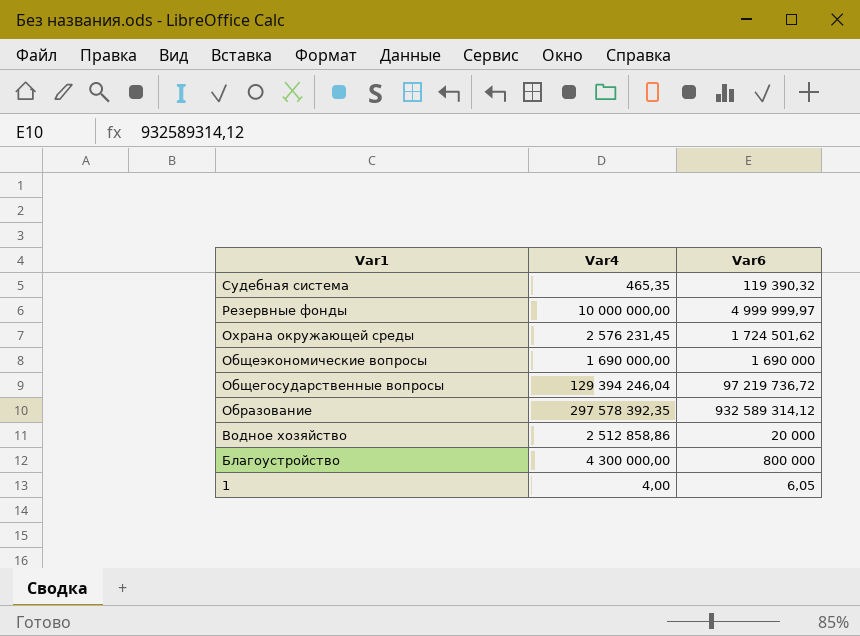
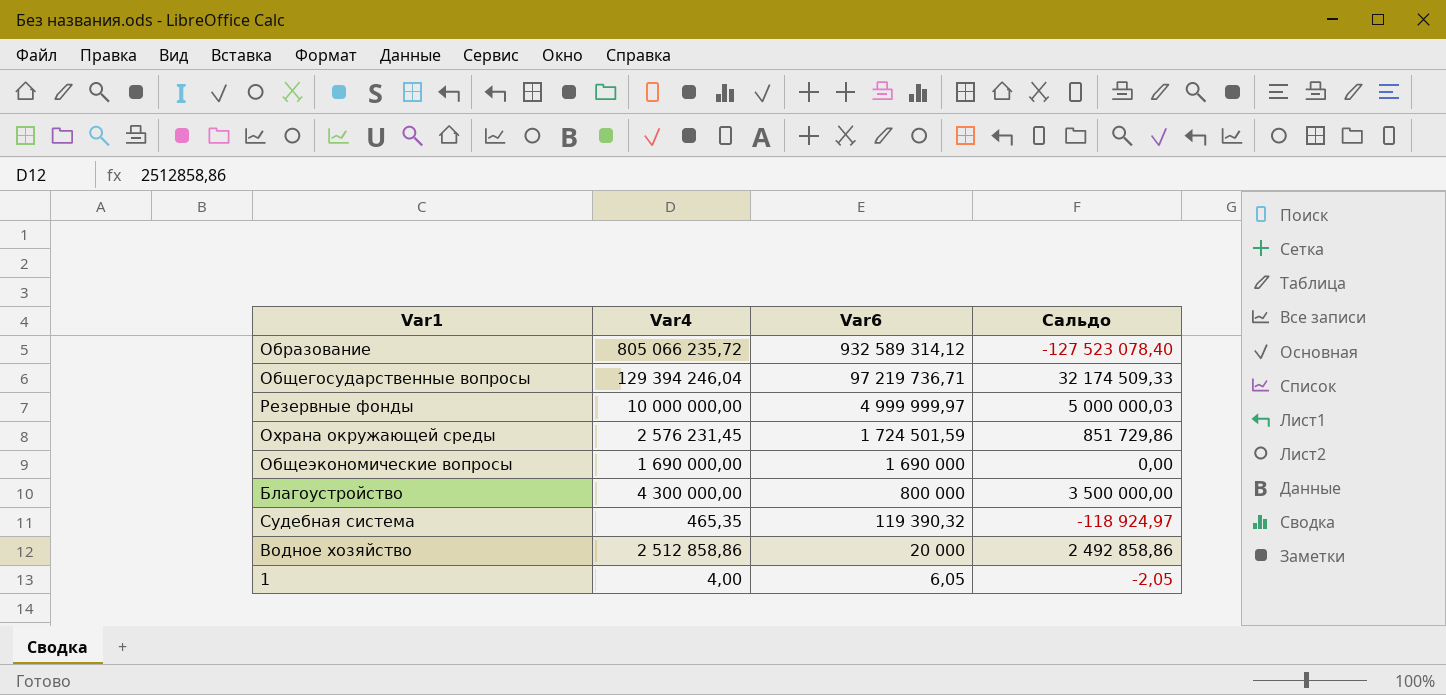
row order: Var1 descending -> Var6 descending
column Сальдо | formula: none -> [Var4] - [Var6]
Образование | Var4: 297 578 392,35 -> 805 066 235,72
Общегосударственные вопросы | Var6: 97 219 736,72 -> 97 219 736,71
Охрана окружающей среды | Var6: 1 724 501,62 -> 1 724 501,59

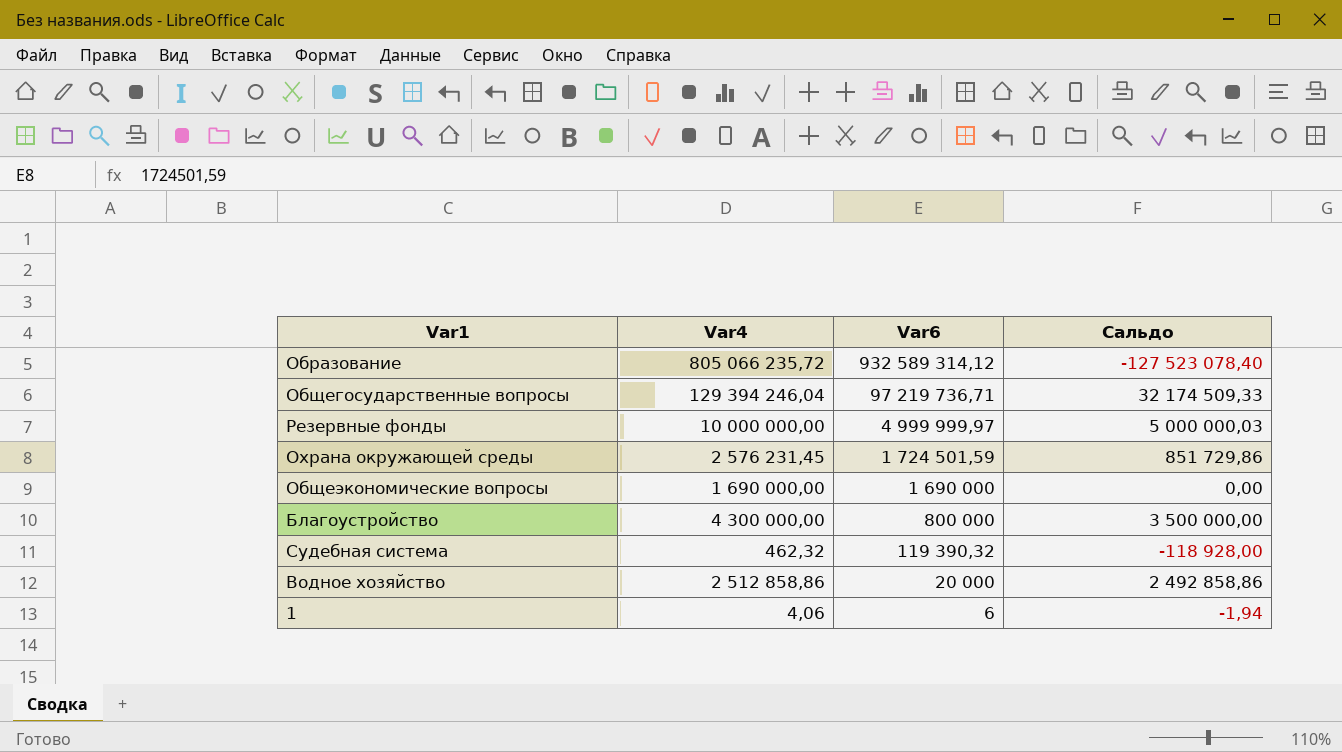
Судебная система | Var4: 465,35 -> 462,32
Судебная система | Сальдо: -118 924,97 -> -118 928,00
1 | Var4: 4,00 -> 4,06
1 | Var6: 6,05 -> 6
1 | Сальдо: -2,05 -> -1,94

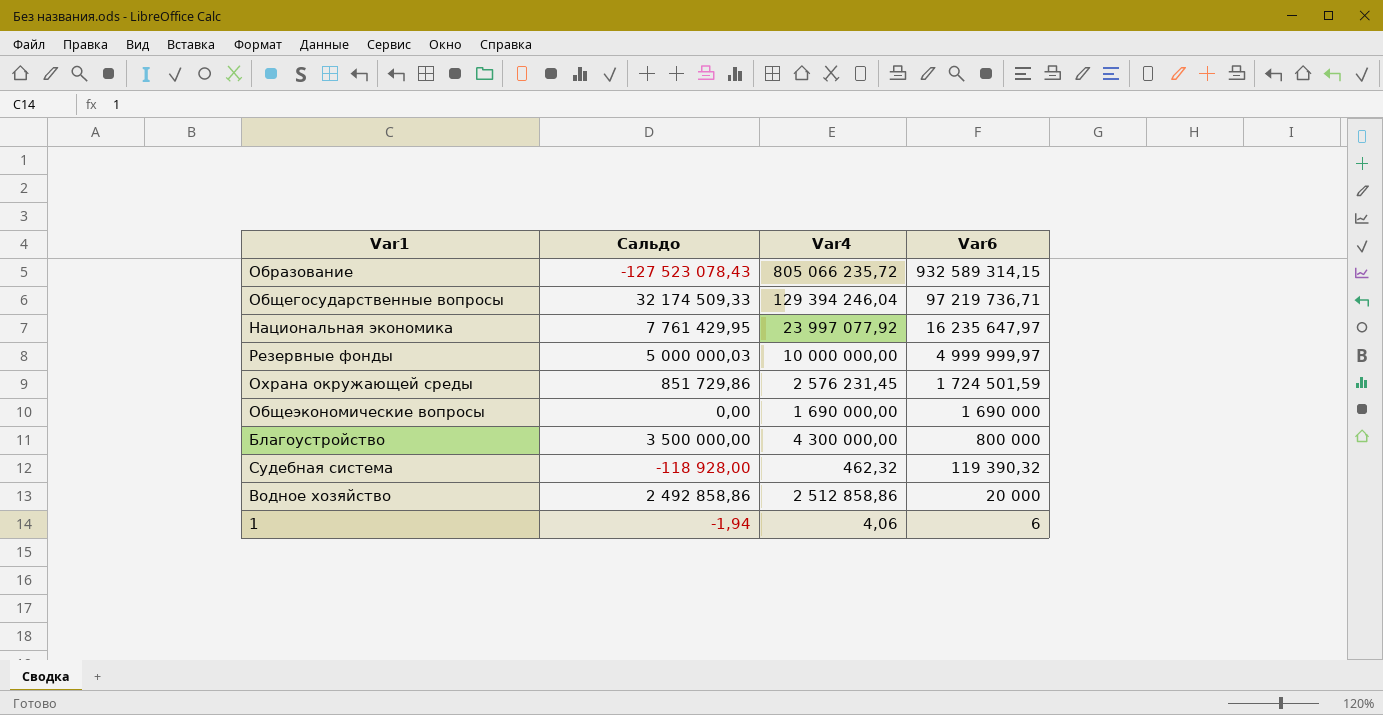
column Сальдо | position: 4 -> 2
Образование | Сальдо: -127 523 078,40 -> -127 523 078,43
Образование | Var6: 932 589 314,12 -> 932 589 314,15
row Национальная экономика: none -> 7 761 429,95 | 23 997 077,92 | 16 235 647,97

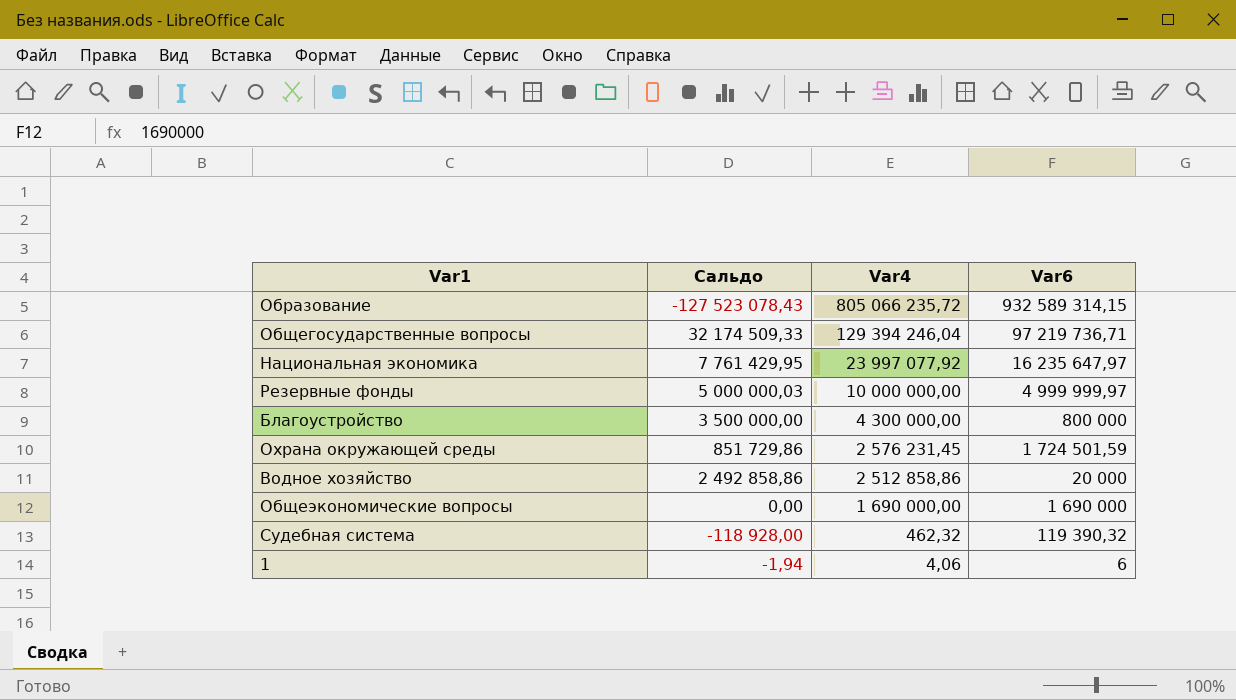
row order: Var6 descending -> Var4 descending

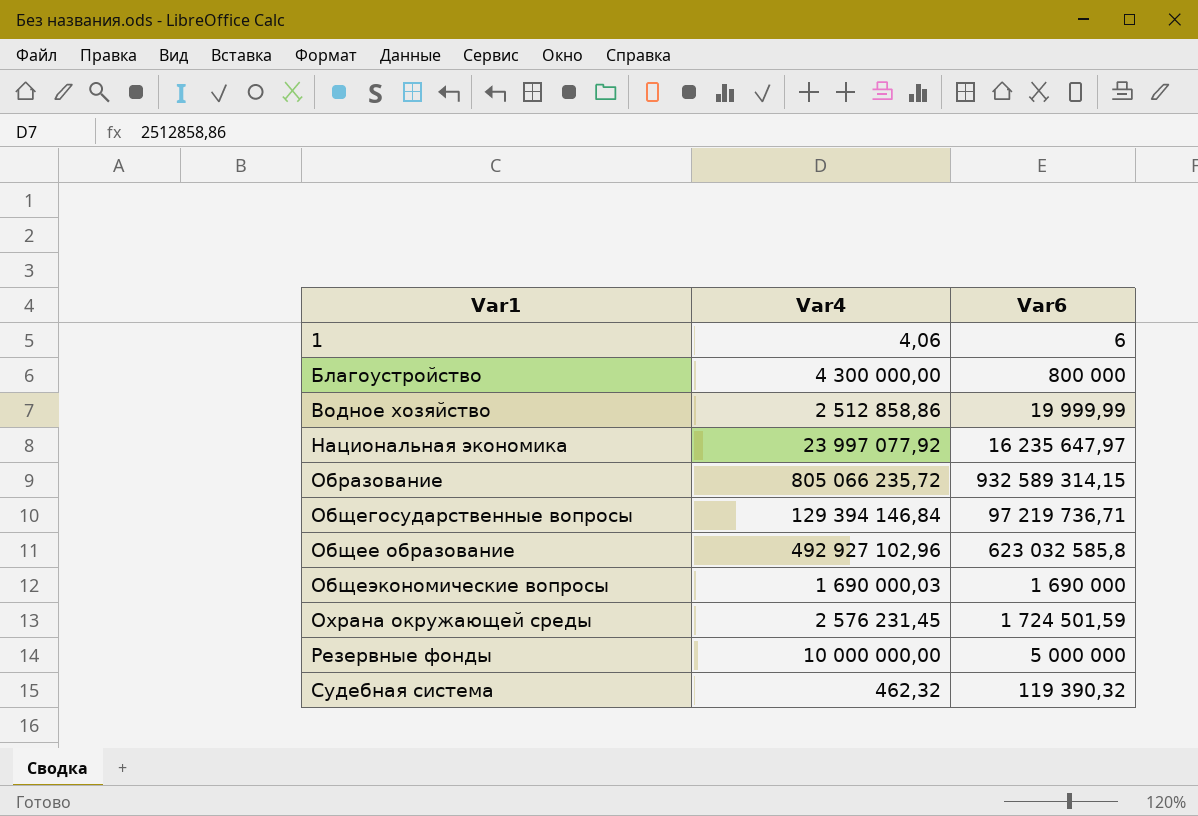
row order: Var4 descending -> Var1 ascending
column Сальдо | formula: [Var4] - [Var6] -> none
Водное хозяйство | Var6: 20 000 -> 19 999,99
Общегосударственные вопросы | Var4: 129 394 246,04 -> 129 394 146,84
row Общее образование: none -> 492 927 102,96 | 623 032 585,8
Общеэкономические вопросы | Var4: 1 690 000,00 -> 1 690 000,03
Резервные фонды | Var6: 4 999 999,97 -> 5 000 000

